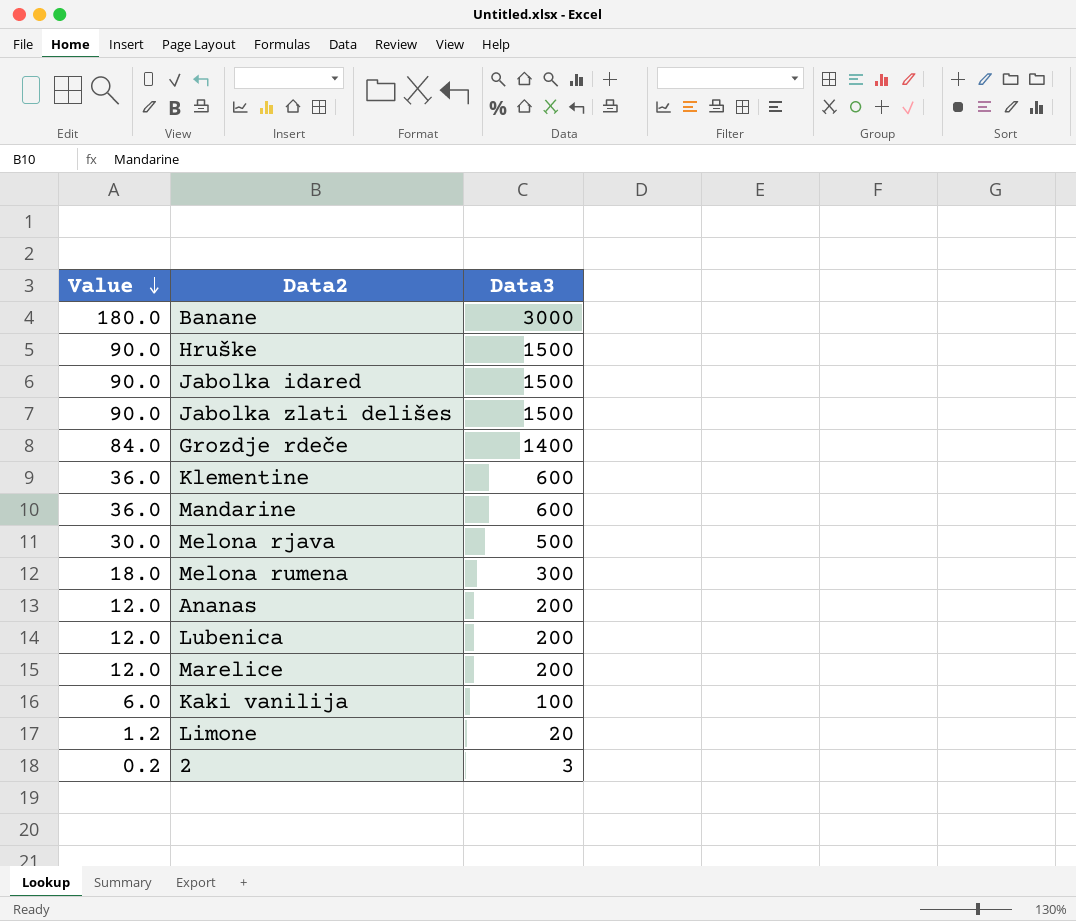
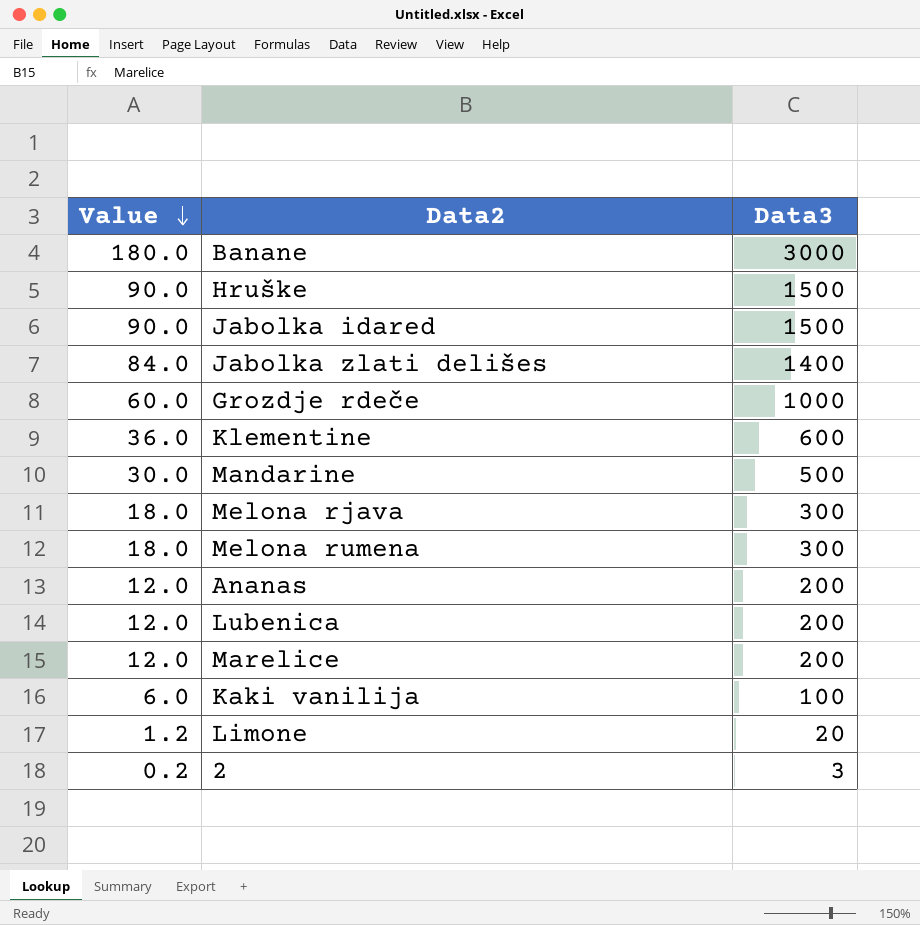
Jabolka zlati delišes | Value: 90.0 -> 84.0
Jabolka zlati delišes | Data3: 1500 -> 1400
Grozdje rdeče | Value: 84.0 -> 60.0
Grozdje rdeče | Data3: 1400 -> 1000
Mandarine | Value: 36.0 -> 30.0
Mandarine | Data3: 600 -> 500
Melona rjava | Value: 30.0 -> 18.0
Melona rjava | Data3: 500 -> 300

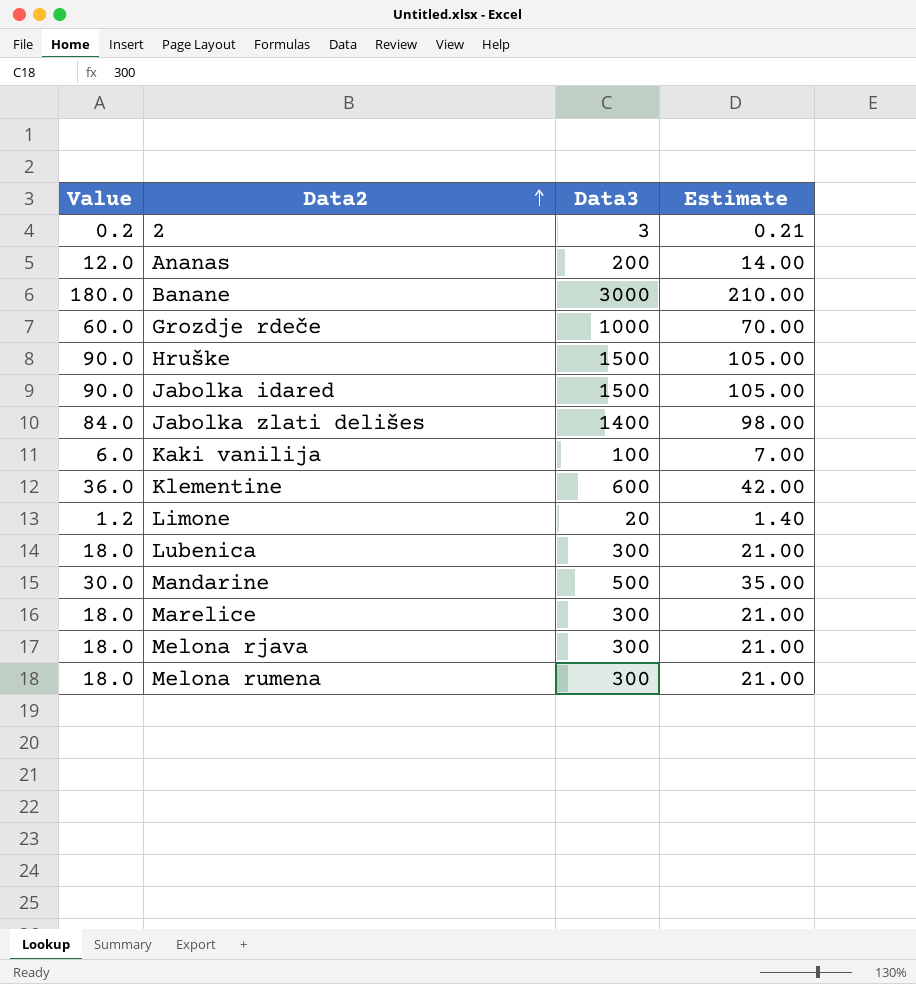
row order: Value descending -> Data2 ascending
column Estimate | formula: none -> [Data3] * 0.07
Lubenica | Value: 12.0 -> 18.0
Lubenica | Data3: 200 -> 300
Marelice | Value: 12.0 -> 18.0
Marelice | Data3: 200 -> 300

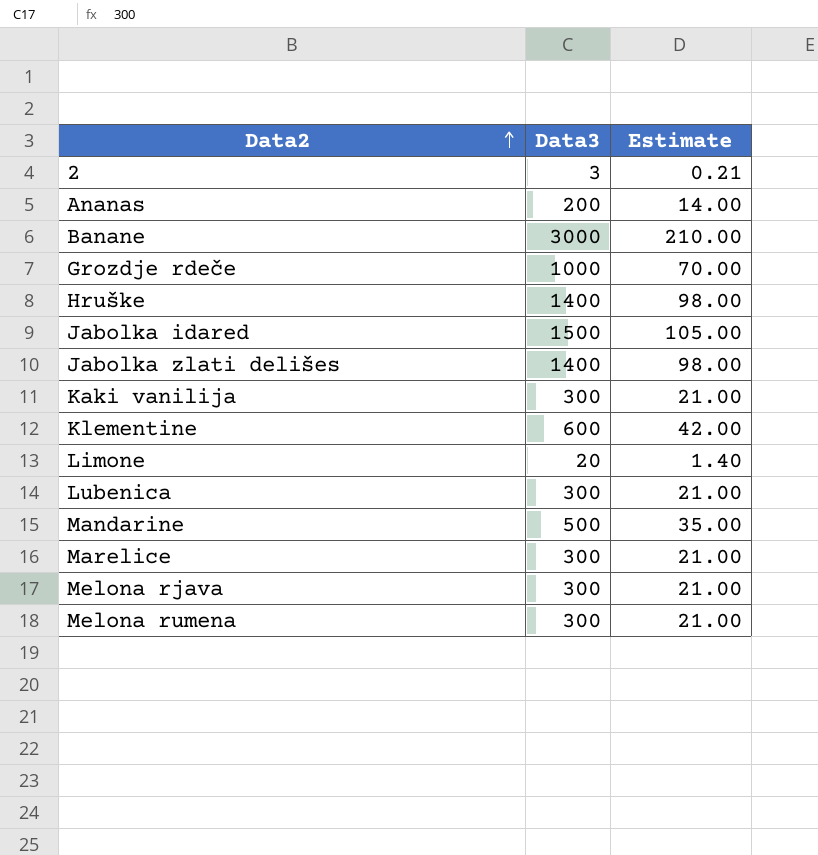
column Value | formula: [Data3] * 0.06 -> none
Hruške | Data3: 1500 -> 1400
Hruške | Estimate: 105.00 -> 98.00
Kaki vanilija | Data3: 100 -> 300
Kaki vanilija | Estimate: 7.00 -> 21.00

